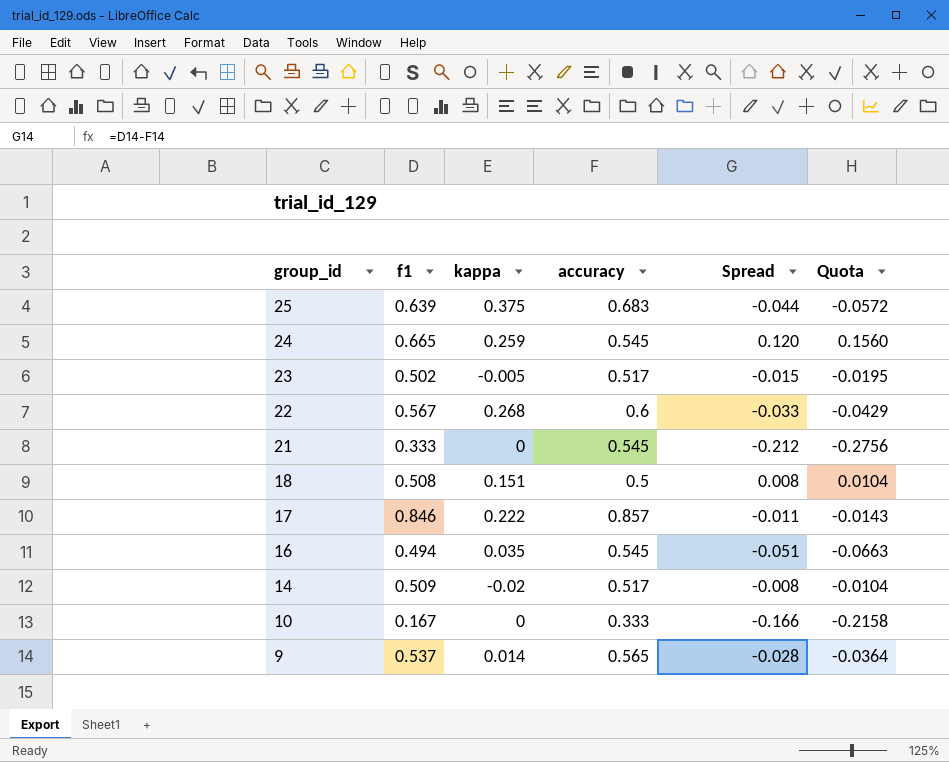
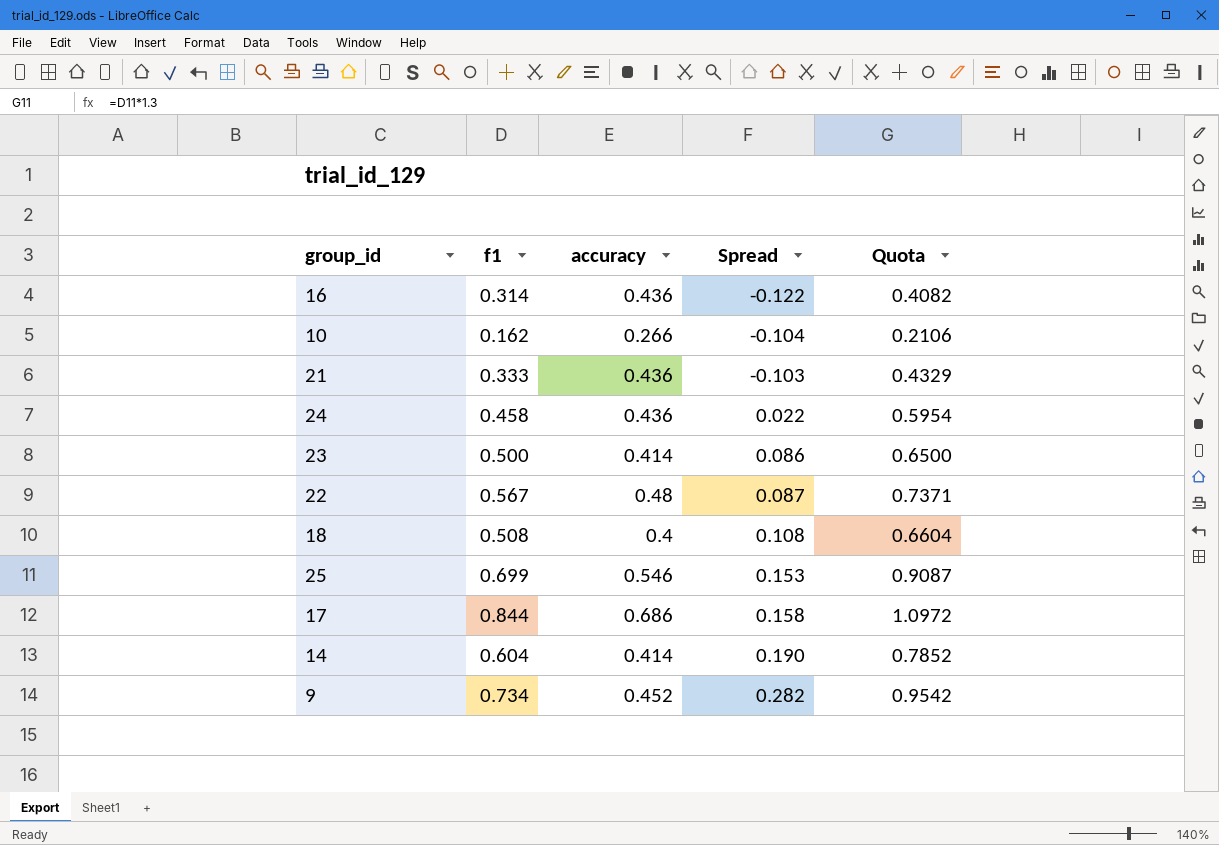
row order: group_id descending -> Spread ascending
column kappa | position: 3 -> none
column Quota | formula: [Spread] * 1.3 -> [f1] * 1.3
16 | f1: 0.494 -> 0.314
16 | accuracy: 0.545 -> 0.436
16 | Spread: -0.051 -> -0.122
10 | f1: 0.167 -> 0.162
10 | accuracy: 0.333 -> 0.266
10 | Spread: -0.166 -> -0.104
21 | accuracy: 0.545 -> 0.436
21 | Spread: -0.212 -> -0.103
24 | f1: 0.665 -> 0.458
24 | accuracy: 0.545 -> 0.436
24 | Spread: 0.120 -> 0.022
23 | f1: 0.502 -> 0.500
23 | accuracy: 0.517 -> 0.414
23 | Spread: -0.015 -> 0.086
22 | accuracy: 0.6 -> 0.48
22 | Spread: -0.033 -> 0.087
18 | accuracy: 0.5 -> 0.4
18 | Spread: 0.008 -> 0.108
25 | f1: 0.639 -> 0.699
25 | accuracy: 0.683 -> 0.546
25 | Spread: -0.044 -> 0.153
17 | f1: 0.846 -> 0.844
17 | accuracy: 0.857 -> 0.686
17 | Spread: -0.011 -> 0.158
14 | f1: 0.509 -> 0.604
14 | accuracy: 0.517 -> 0.414
14 | Spread: -0.008 -> 0.190
9 | f1: 0.537 -> 0.734
9 | accuracy: 0.565 -> 0.452
9 | Spread: -0.028 -> 0.282

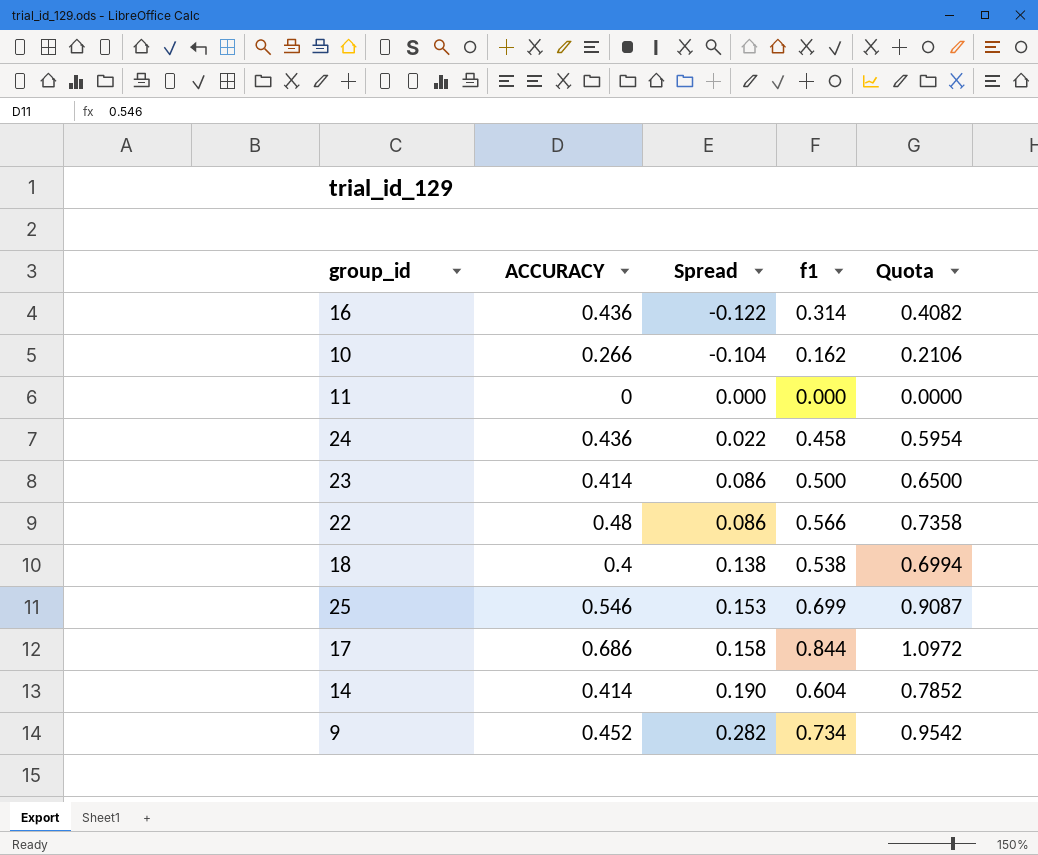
column name: accuracy -> ACCURACY
column f1 | position: 2 -> 4
row 21: 0.333 | 0.436 | -0.103 | 0.4329 -> none
row 11: none -> 0 | 0.000 | 0.000 | 0.0000
22 | Spread: 0.087 -> 0.086
22 | f1: 0.567 -> 0.566
22 | Quota: 0.7371 -> 0.7358
18 | Spread: 0.108 -> 0.138
18 | f1: 0.508 -> 0.538
18 | Quota: 0.6604 -> 0.6994

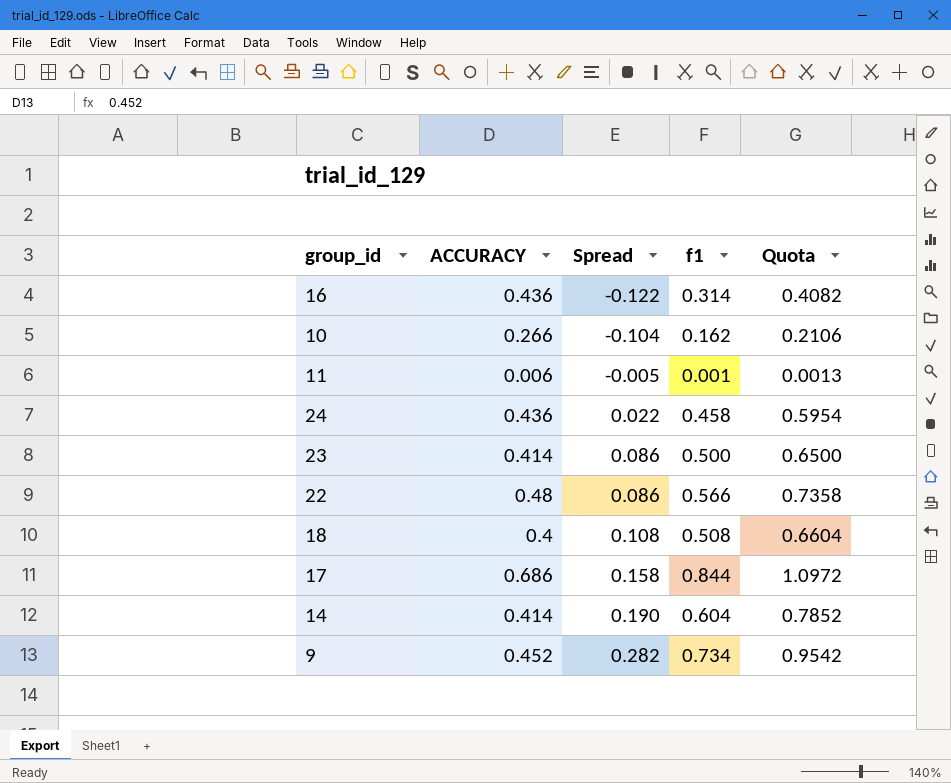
row 25: 0.546 | 0.153 | 0.699 | 0.9087 -> none
11 | ACCURACY: 0 -> 0.006
11 | Spread: 0.000 -> -0.005
11 | f1: 0.000 -> 0.001
11 | Quota: 0.0000 -> 0.0013
18 | Spread: 0.138 -> 0.108
18 | f1: 0.538 -> 0.508
18 | Quota: 0.6994 -> 0.6604

